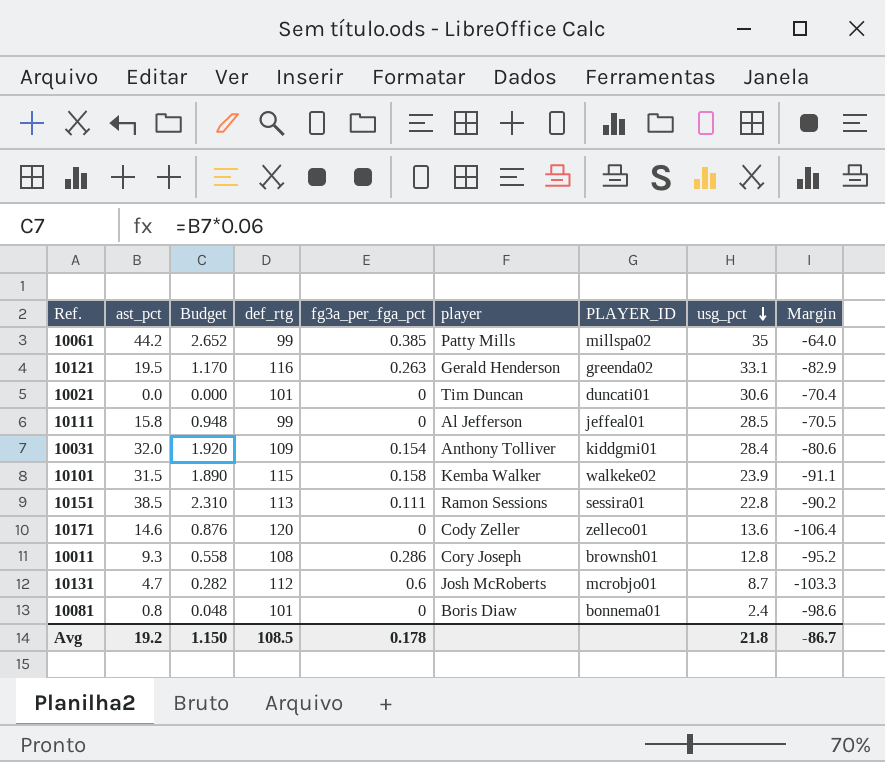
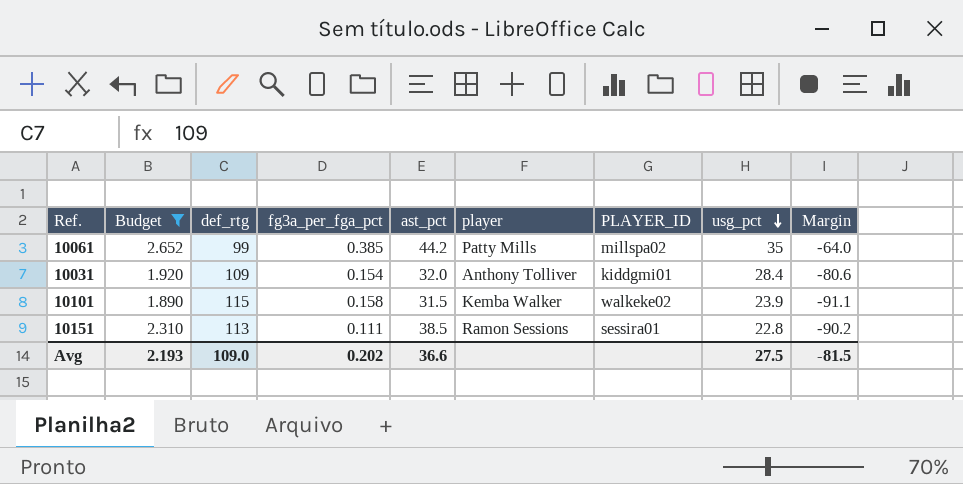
filter: none -> Budget >= 1.890
column ast_pct | position: 2 -> 5
Avg | Budget: 1.150 -> 2.193
Avg | def_rtg: 108.5 -> 109.0
Avg | fg3a_per_fga_pct: 0.178 -> 0.202
Avg | ast_pct: 19.2 -> 36.6
Avg | usg_pct: 21.8 -> 27.5
Avg | Margin: -86.7 -> -81.5

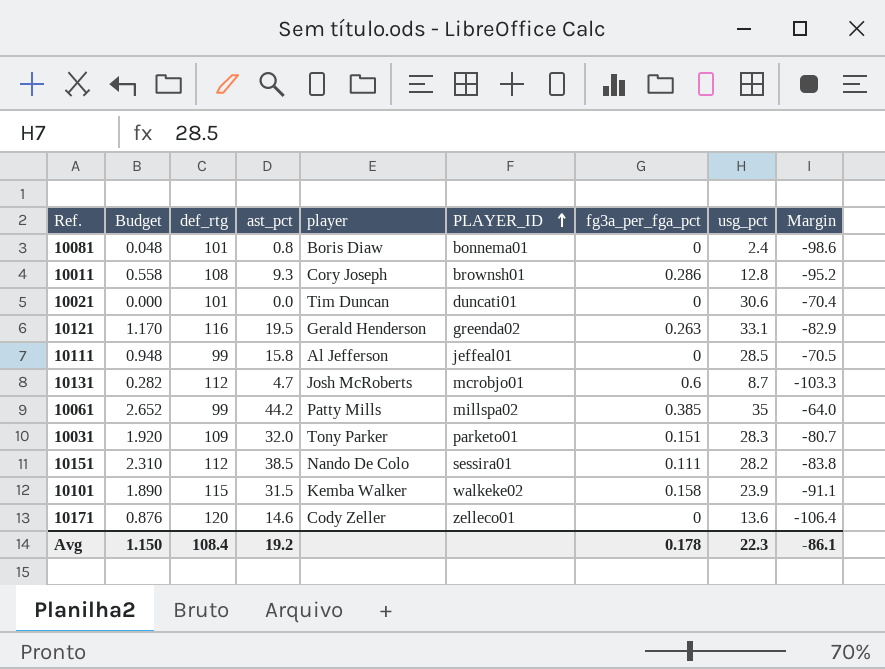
filter: Budget >= 1.890 -> none
row order: usg_pct descending -> PLAYER_ID ascending
column fg3a_per_fga_pct | position: 4 -> 7
10031 | player: Anthony Tolliver -> Tony Parker
10031 | PLAYER_ID: kiddgmi01 -> parketo01
10031 | fg3a_per_fga_pct: 0.154 -> 0.151
10031 | usg_pct: 28.4 -> 28.3
10031 | Margin: -80.6 -> -80.7
10151 | def_rtg: 113 -> 112
10151 | player: Ramon Sessions -> Nando De Colo
10151 | usg_pct: 22.8 -> 28.2
10151 | Margin: -90.2 -> -83.8
Avg | Budget: 2.193 -> 1.150
Avg | def_rtg: 109.0 -> 108.4
Avg | ast_pct: 36.6 -> 19.2
Avg | fg3a_per_fga_pct: 0.202 -> 0.178
Avg | usg_pct: 27.5 -> 22.3
Avg | Margin: -81.5 -> -86.1

